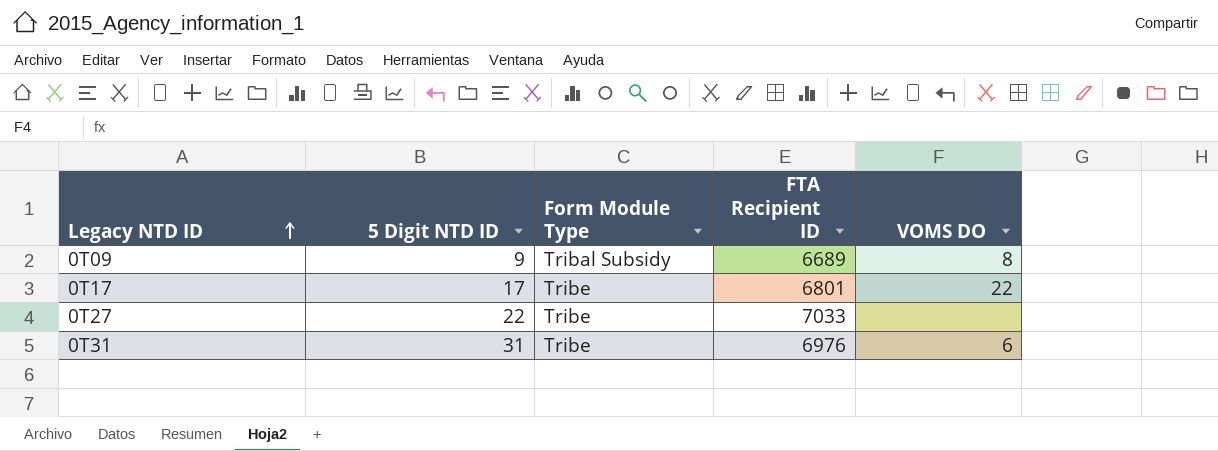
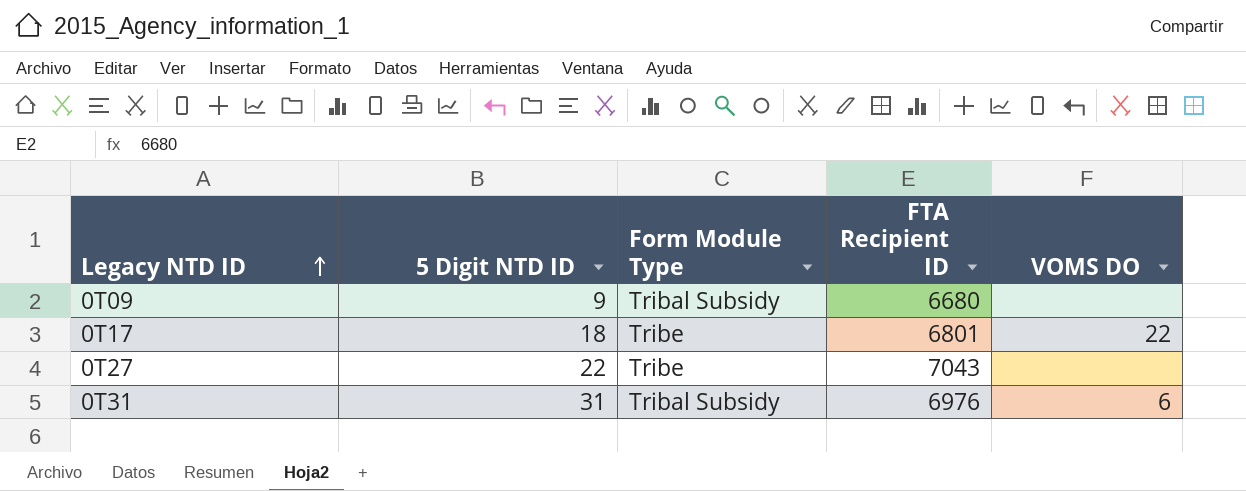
0T09 | FTA Recipient ID: 6689 -> 6680
0T09 | VOMS DO: 8 -> none
0T17 | 5 Digit NTD ID: 17 -> 18
0T27 | FTA Recipient ID: 7033 -> 7043
0T31 | Form Module Type: Tribe -> Tribal Subsidy

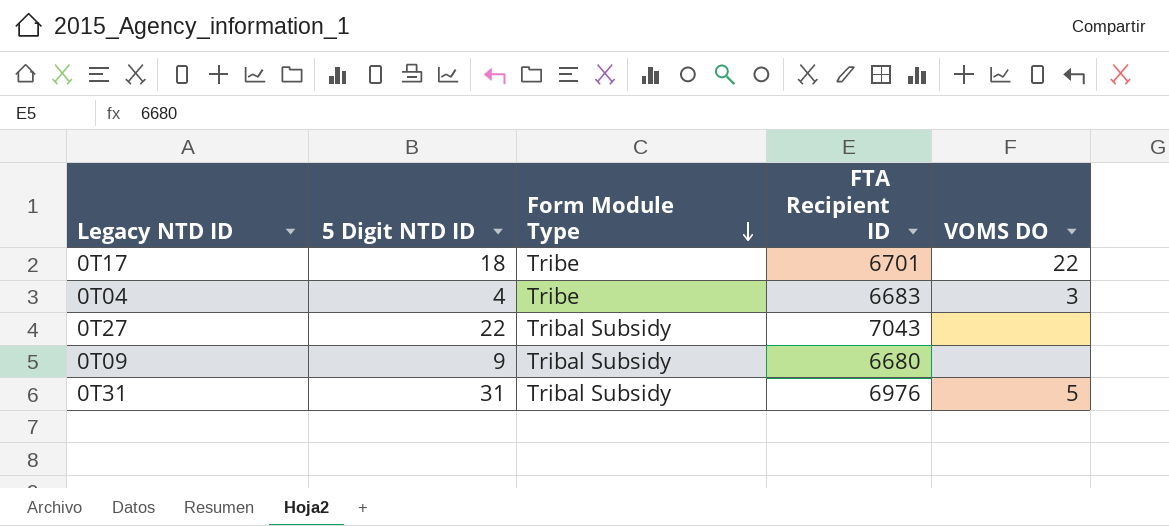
row order: Legacy NTD ID ascending -> Form Module Type descending
0T17 | FTA Recipient ID: 6801 -> 6701
row 0T04: none -> 4 | Tribe | 6683 | 3
0T27 | Form Module Type: Tribe -> Tribal Subsidy
0T31 | VOMS DO: 6 -> 5

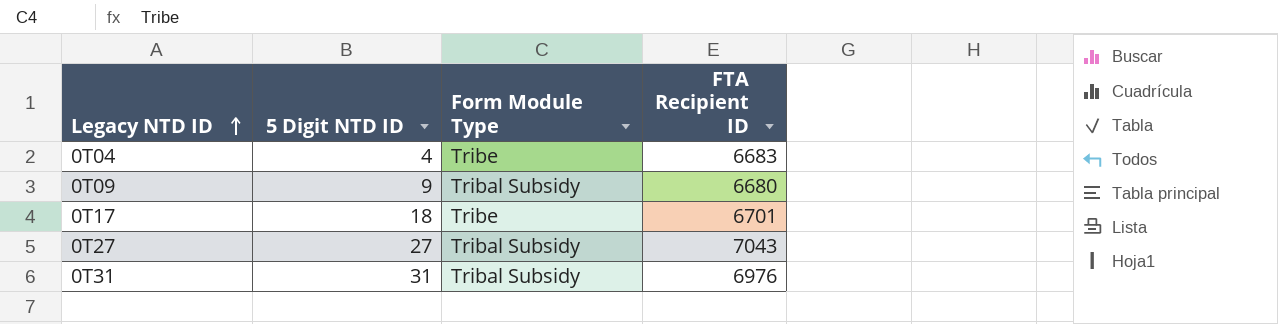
row order: Form Module Type descending -> Legacy NTD ID ascending
column VOMS DO | position: 5 -> none
0T27 | 5 Digit NTD ID: 22 -> 27

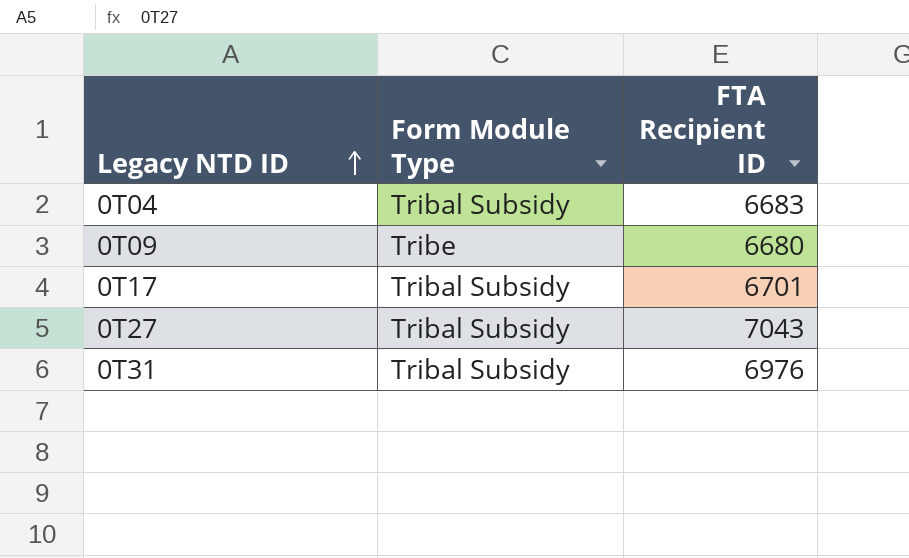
column 5 Digit NTD ID | position: 2 -> none
0T04 | Form Module Type: Tribe -> Tribal Subsidy
0T09 | Form Module Type: Tribal Subsidy -> Tribe
0T17 | Form Module Type: Tribe -> Tribal Subsidy

